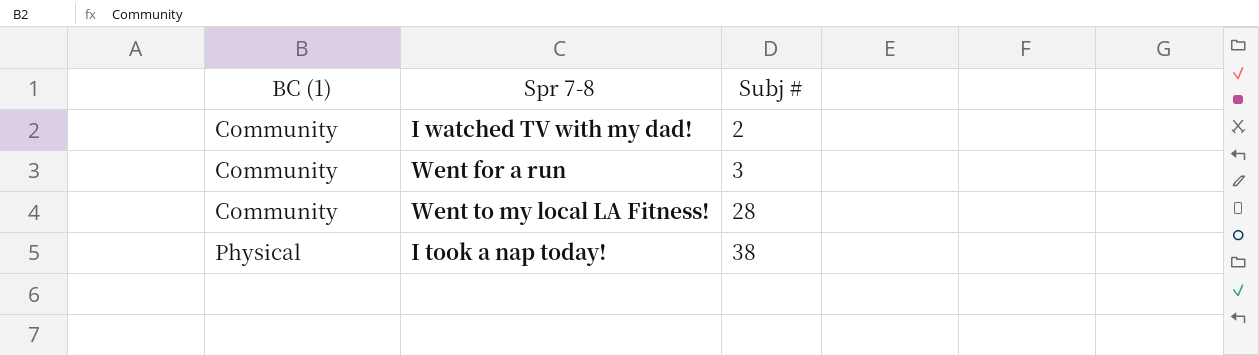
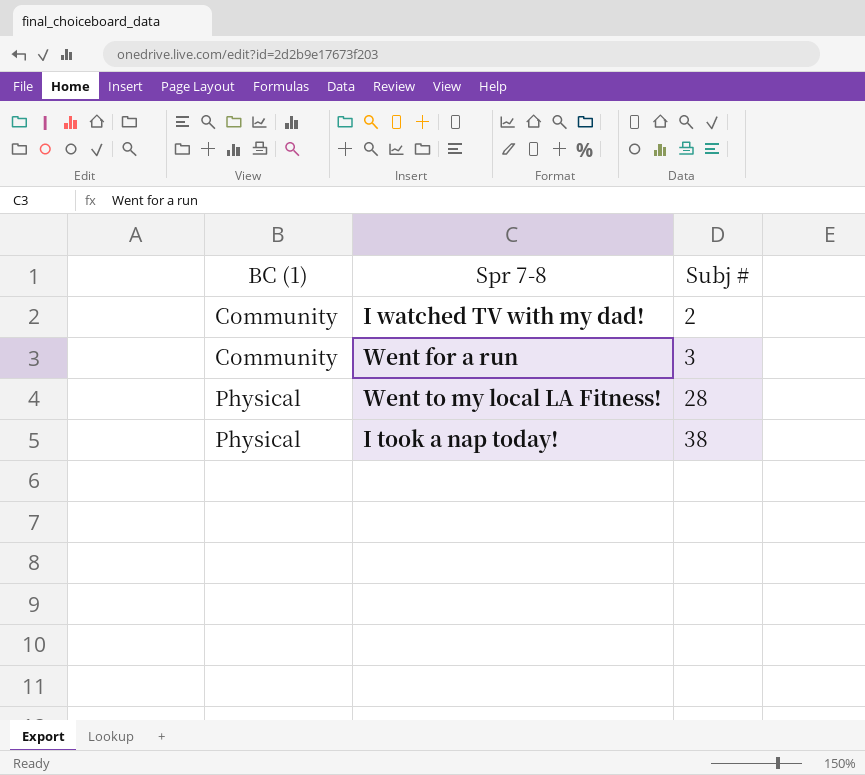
Went to my local LA Fitness! | BC (1): Community -> Physical

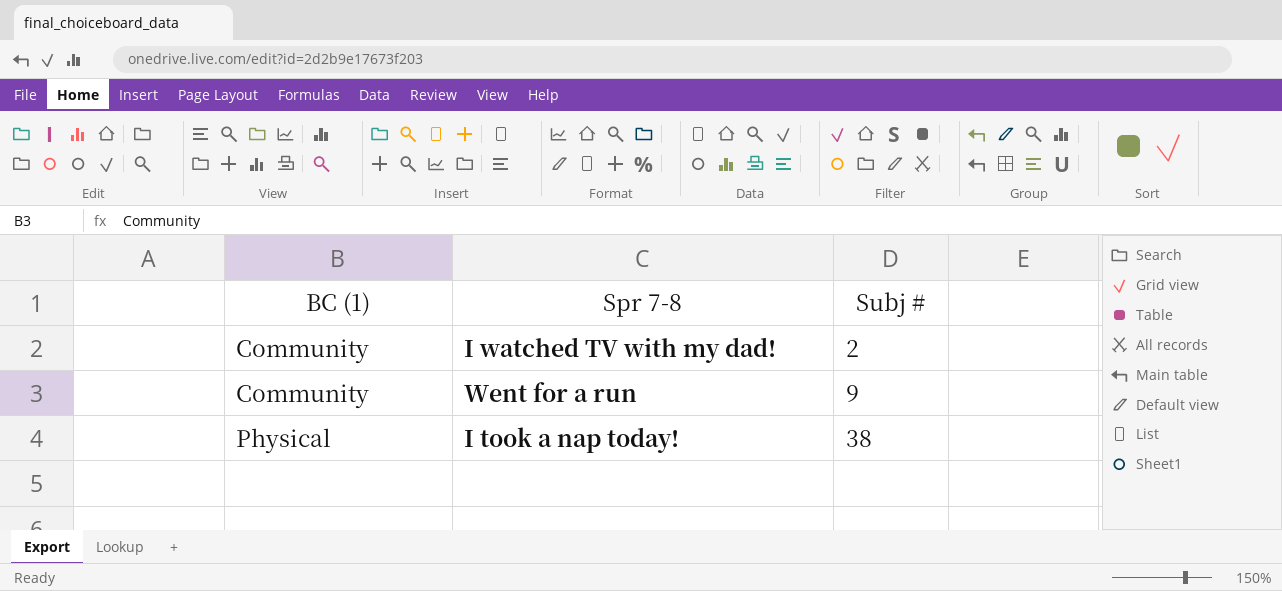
row Went to my local LA Fitness!: Physical | 28 -> none
Went for a run | Subj #: 3 -> 9

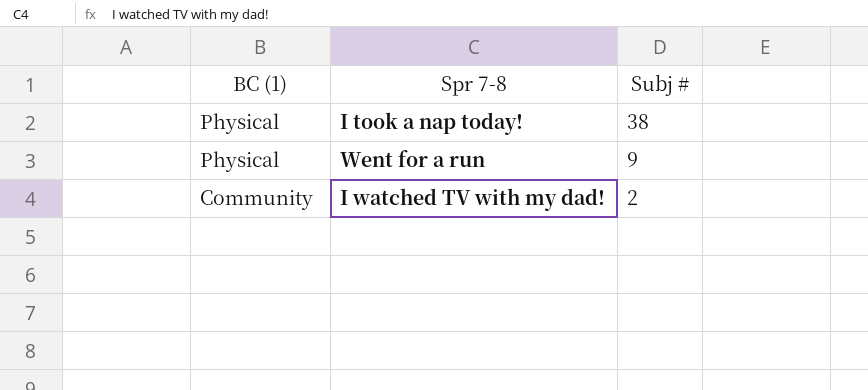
row order: BC (1) ascending -> BC (1) descending
Went for a run | BC (1): Community -> Physical

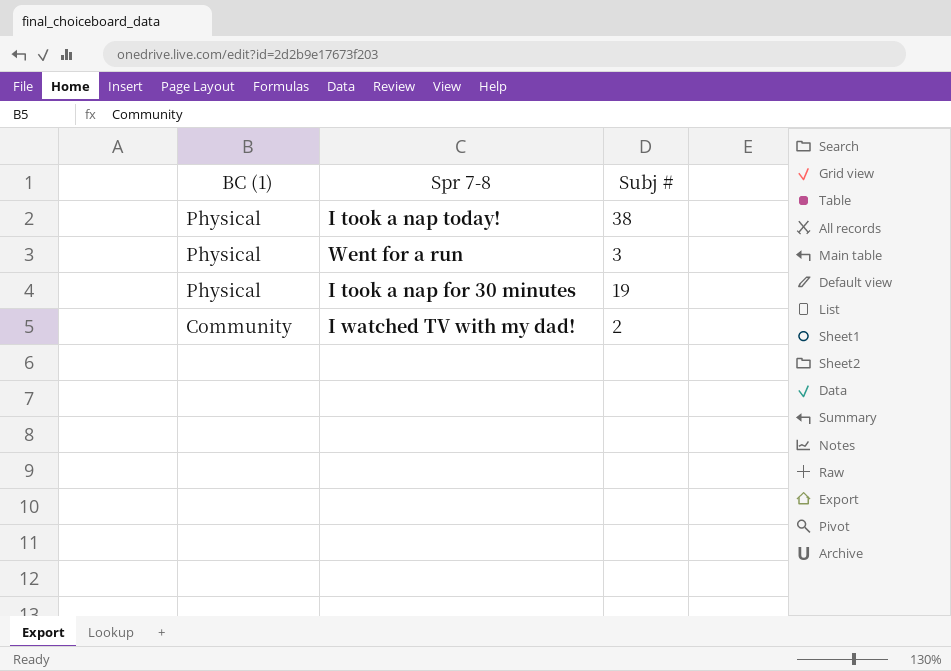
Went for a run | Subj #: 9 -> 3
row I took a nap for 30 minutes: none -> Physical | 19

